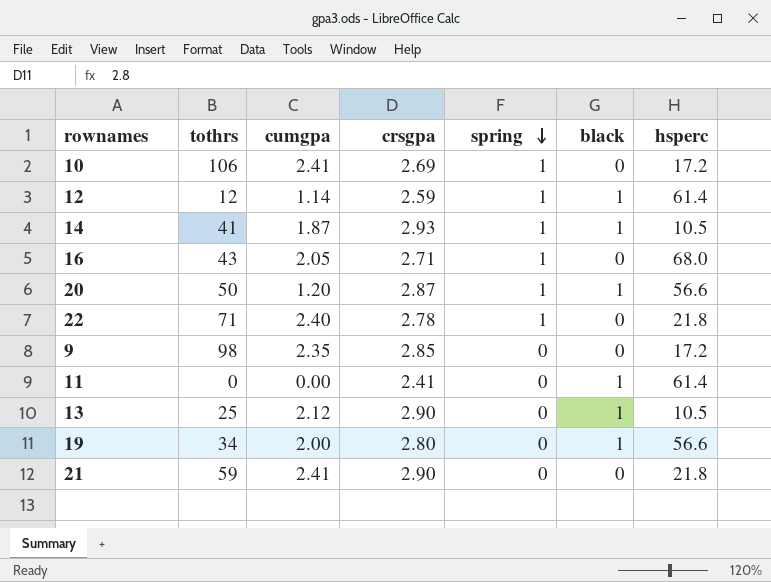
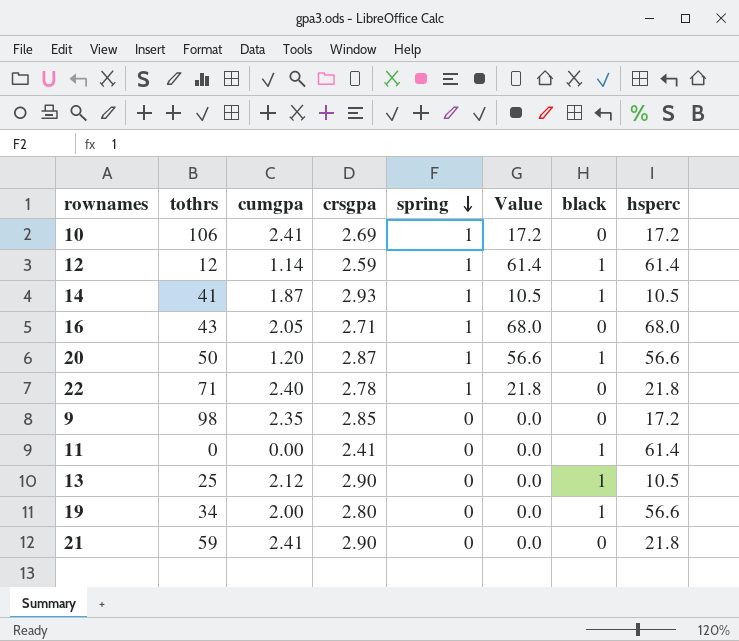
column Value | formula: none -> [spring] * [hsperc]

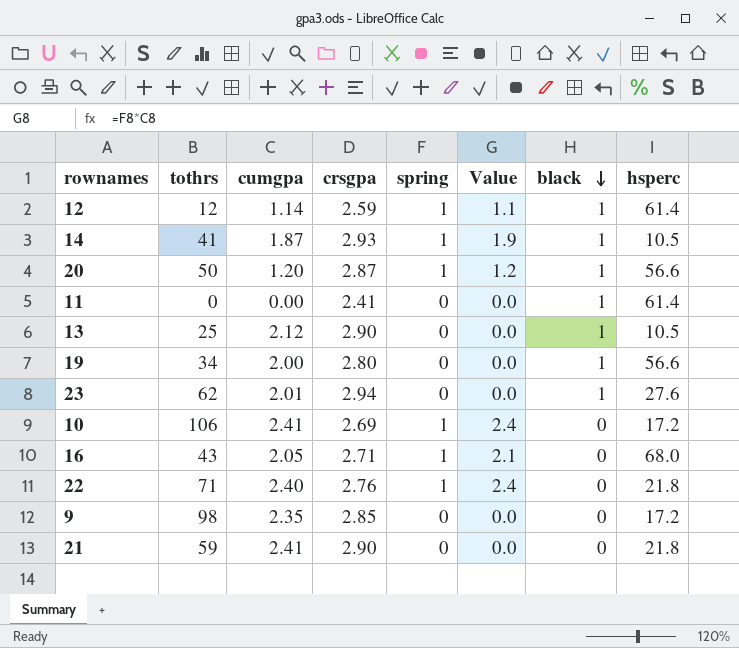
row order: spring descending -> black descending
column Value | formula: [spring] * [hsperc] -> [cumgpa] * [spring]
row 23: none -> 62 | 2.01 | 2.94 | 0 | 0.0 | 1 | 27.6
22 | crsgpa: 2.78 -> 2.76

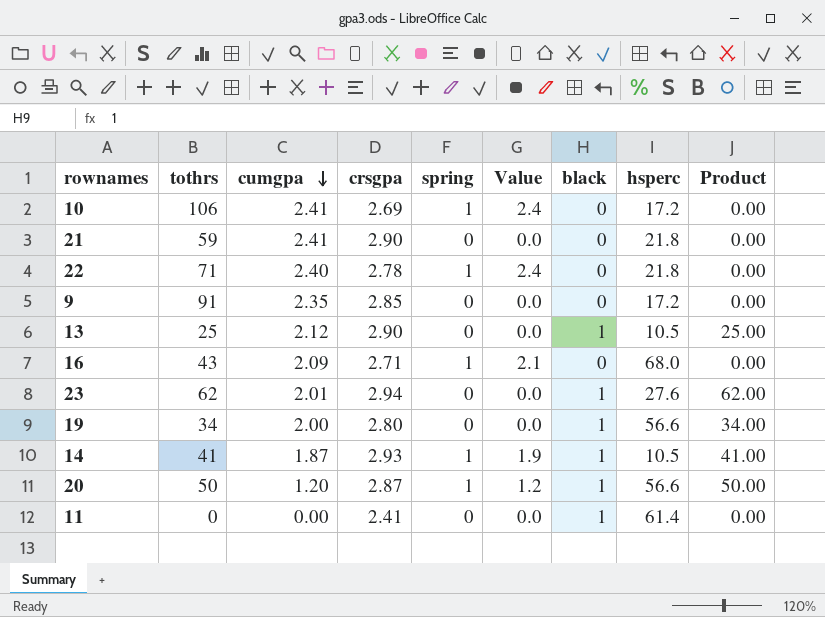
row order: black descending -> cumgpa descending
column Product | formula: none -> [tothrs] * [black]
row 12: 12 | 1.14 | 2.59 | 1 | 1.1 | 1 | 61.4 -> none
22 | crsgpa: 2.76 -> 2.78
9 | tothrs: 98 -> 91
16 | cumgpa: 2.05 -> 2.09

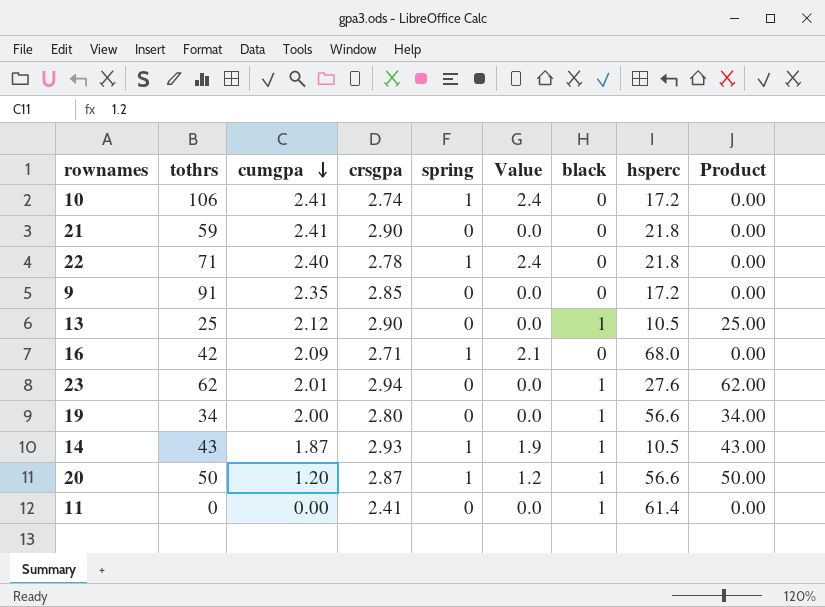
10 | crsgpa: 2.69 -> 2.74
16 | tothrs: 43 -> 42
14 | tothrs: 41 -> 43
14 | Product: 41.00 -> 43.00

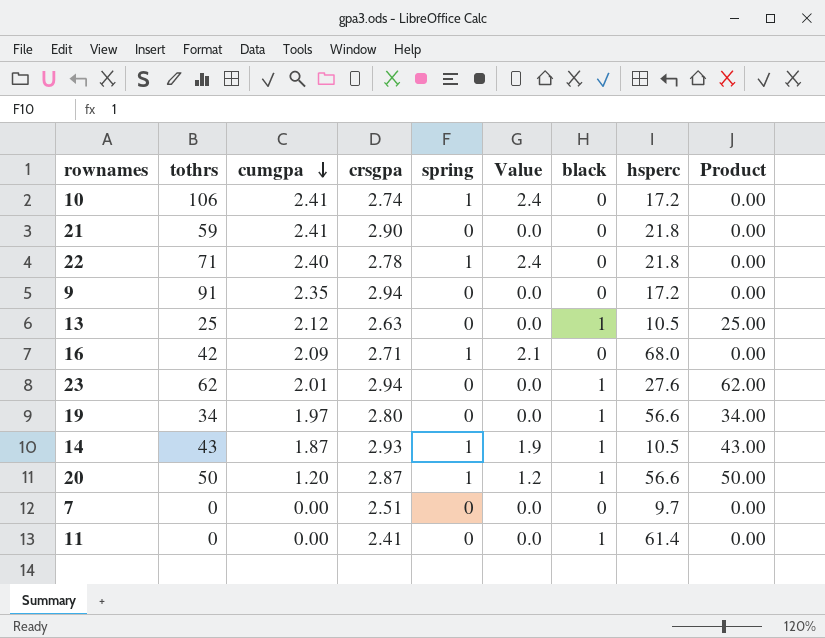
9 | crsgpa: 2.85 -> 2.94
13 | crsgpa: 2.90 -> 2.63
19 | cumgpa: 2.00 -> 1.97
row 7: none -> 0 | 0.00 | 2.51 | 0 | 0.0 | 0 | 9.7 | 0.00

